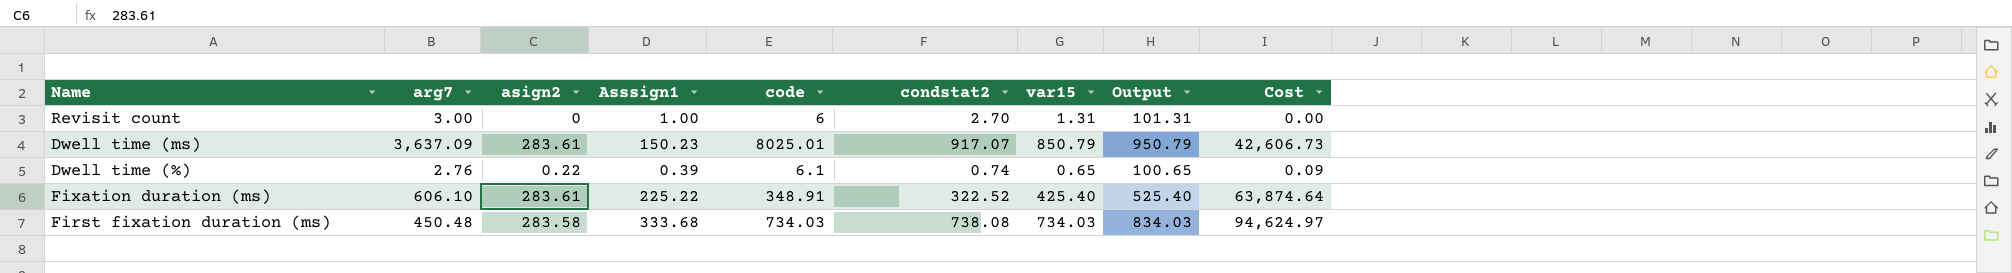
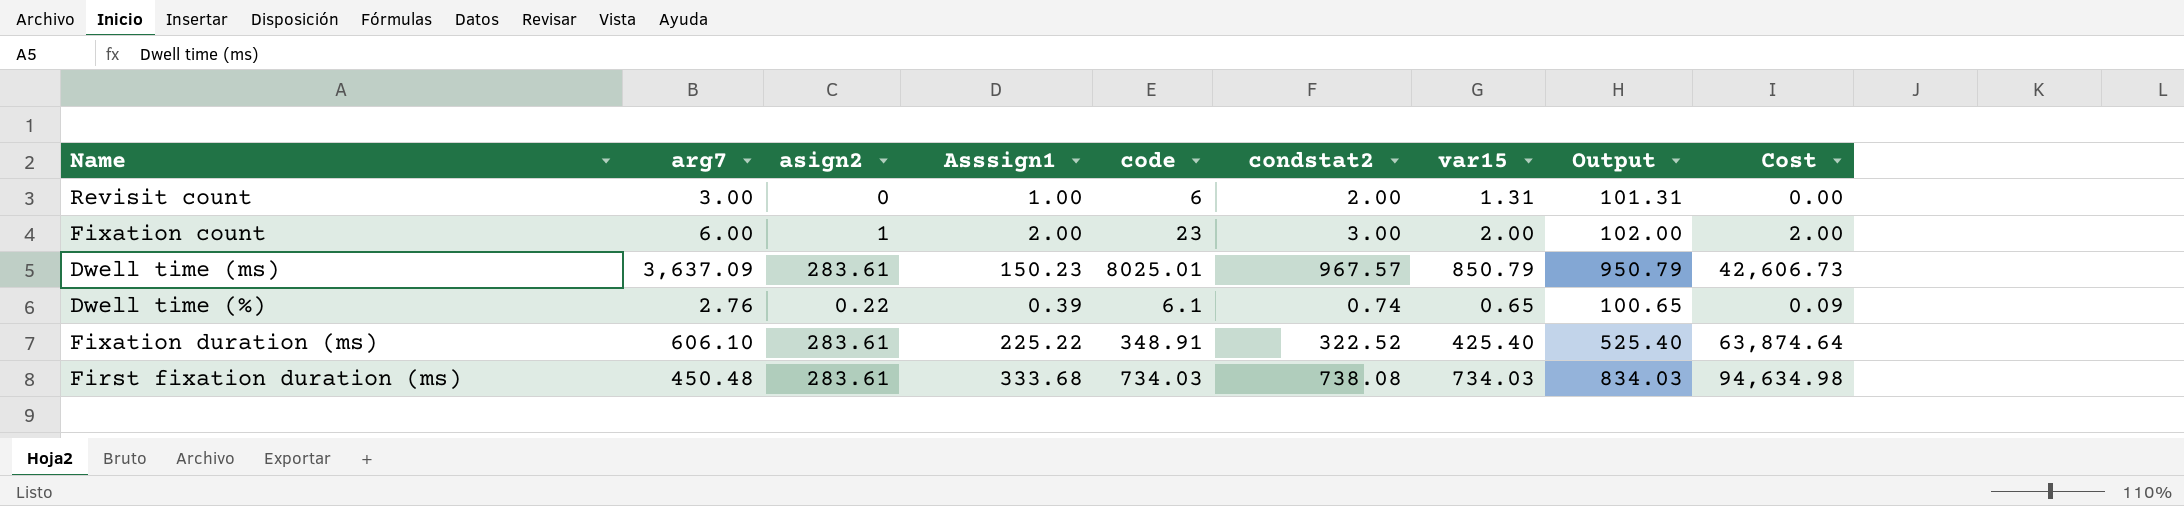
Revisit count | condstat2: 2.70 -> 2.00
row Fixation count: none -> 6.00 | 1 | 2.00 | 23 | 3.00 | 2.00 | 102.00 | 2.00
Dwell time (ms) | condstat2: 917.07 -> 967.57
First fixation duration (ms) | asign2: 283.58 -> 283.61
First fixation duration (ms) | Cost: 94,624.97 -> 94,634.98

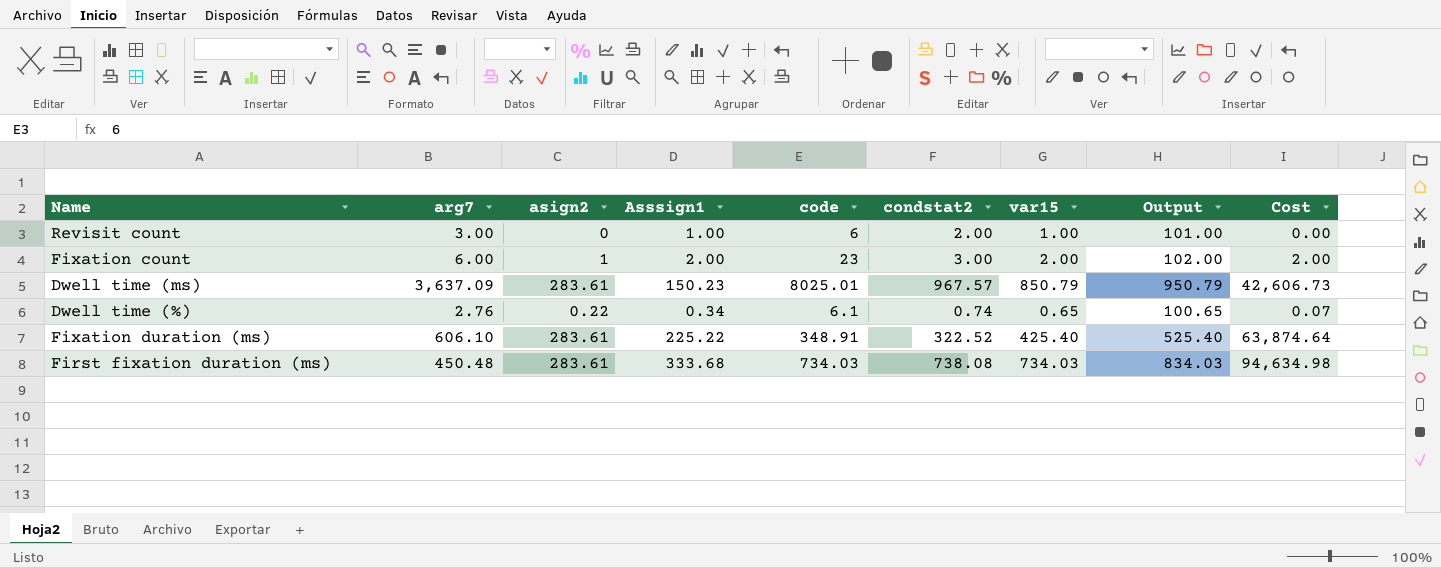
Revisit count | var15: 1.31 -> 1.00
Revisit count | Output: 101.31 -> 101.00
Dwell time (%) | Asssign1: 0.39 -> 0.34
Dwell time (%) | Cost: 0.09 -> 0.07

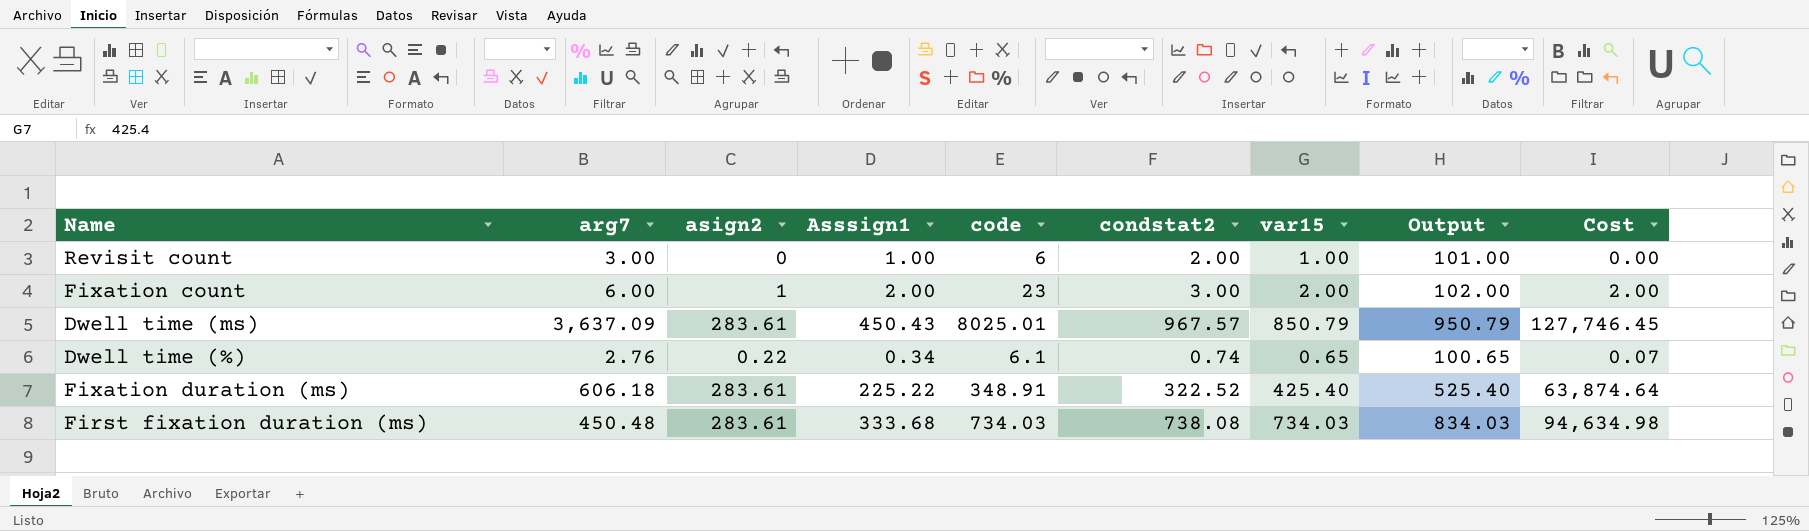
Dwell time (ms) | Asssign1: 150.23 -> 450.43
Dwell time (ms) | Cost: 42,606.73 -> 127,746.45
Fixation duration (ms) | arg7: 606.10 -> 606.18

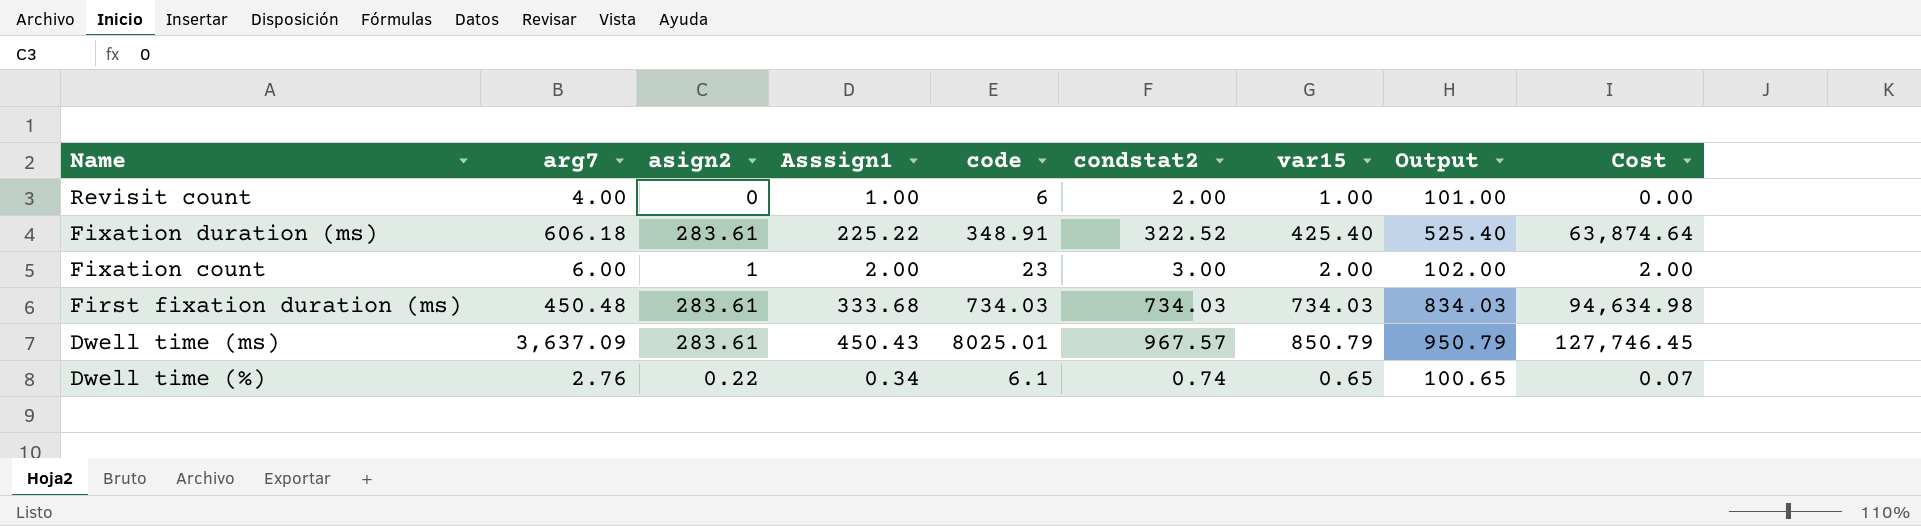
row order: none -> Name descending
Revisit count | arg7: 3.00 -> 4.00
First fixation duration (ms) | condstat2: 738.08 -> 734.03

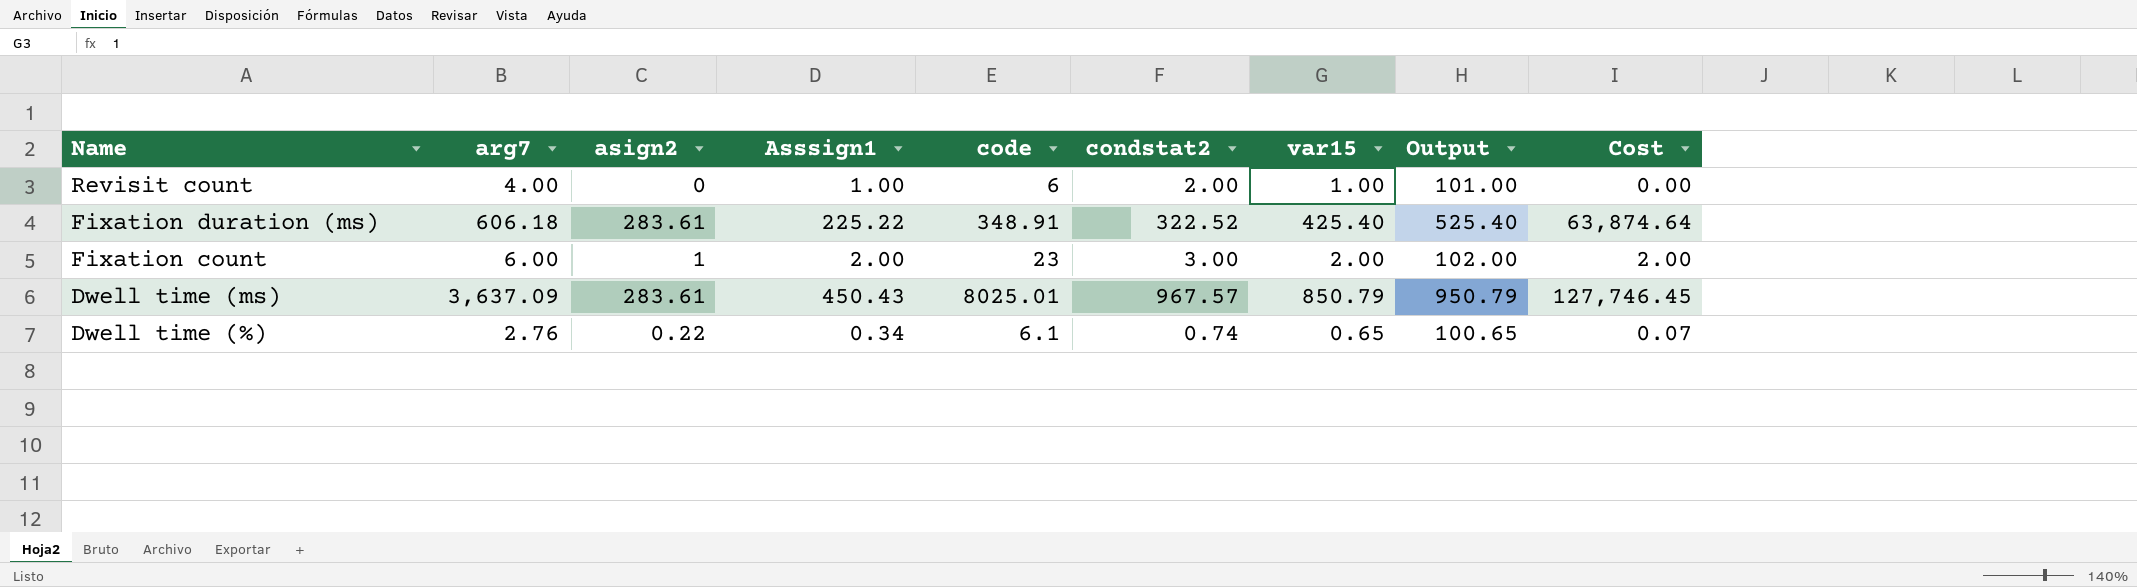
row First fixation duration (ms): 450.48 | 283.61 | 333.68 | 734.03 | 734.03 | 734.03 | 834.03 | 94,634.98 -> none

